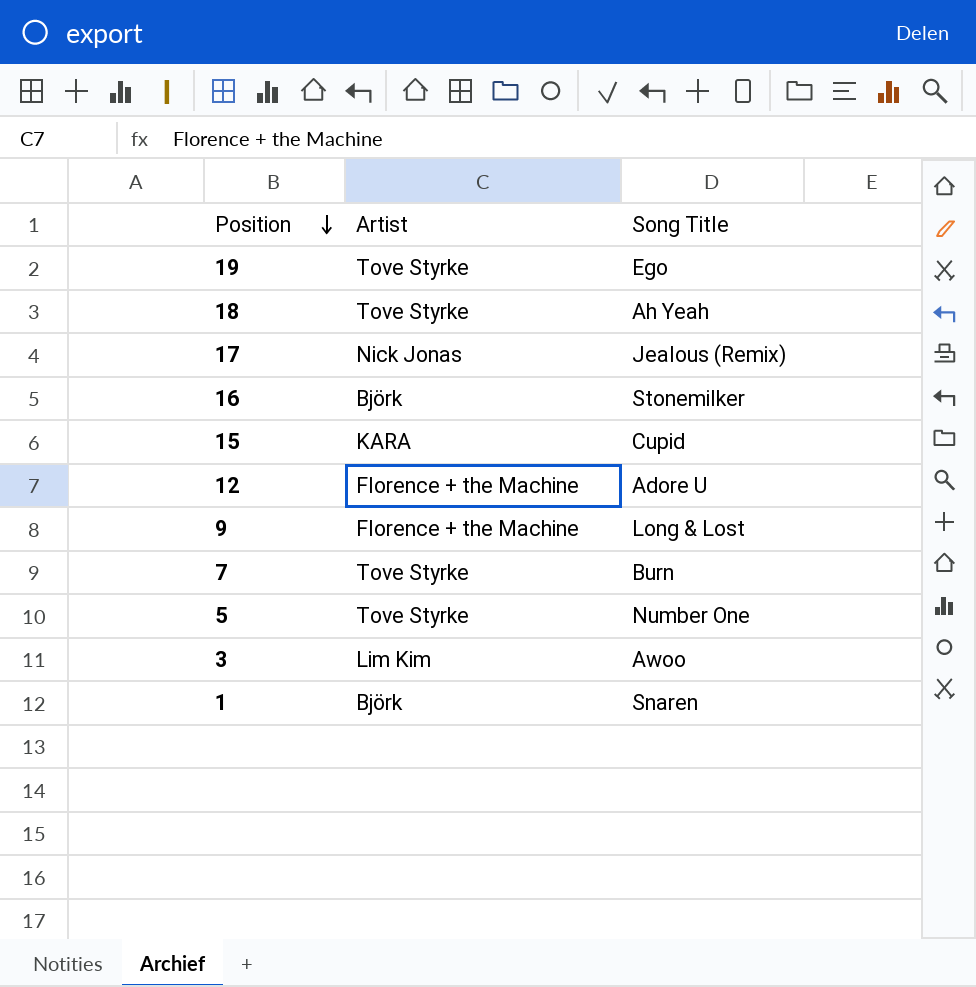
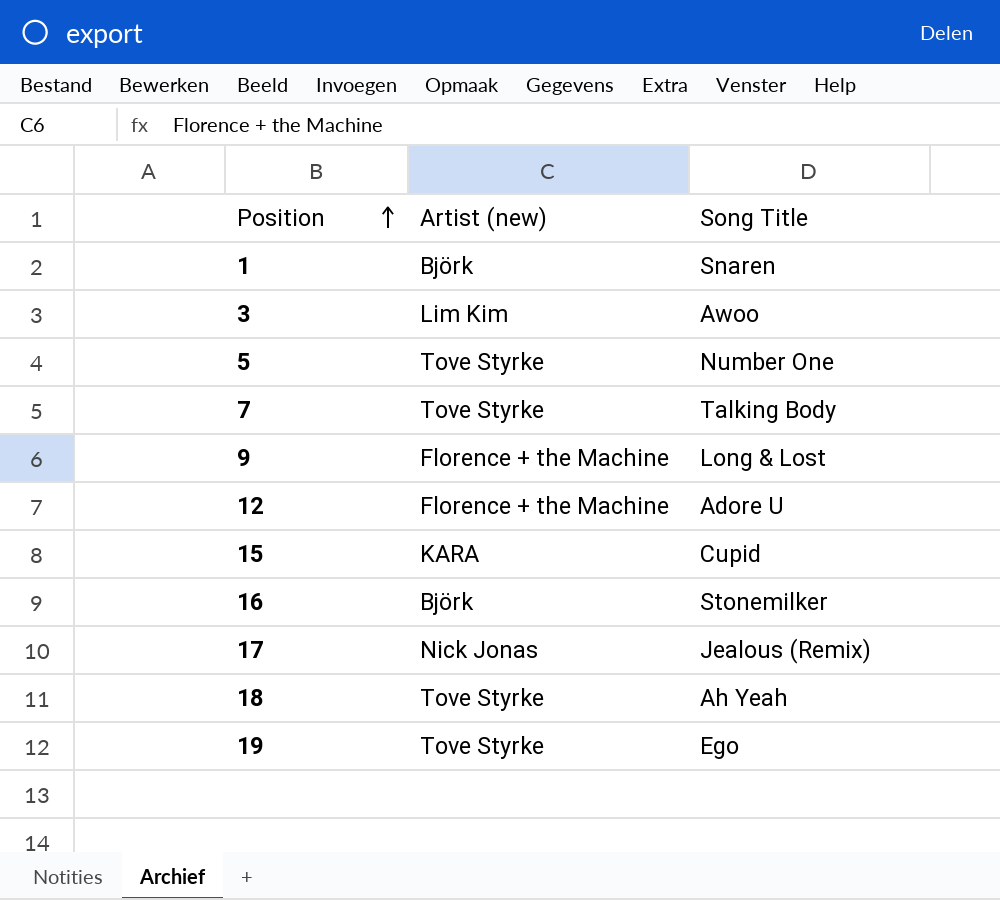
row order: Position descending -> Position ascending
column name: Artist -> Artist (new)
7 | Song Title: Burn -> Talking Body

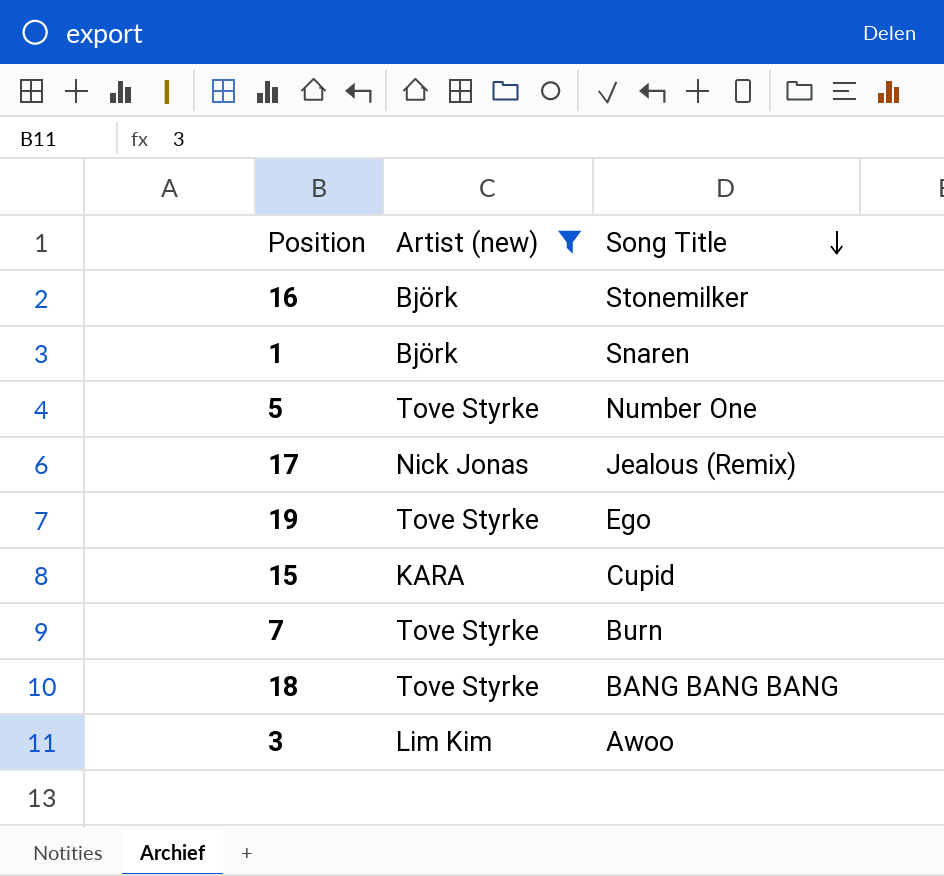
filter: none -> Artist (new) != Florence + the Machine
row order: Position ascending -> Song Title descending
7 | Song Title: Talking Body -> Burn
18 | Song Title: Ah Yeah -> BANG BANG BANG

